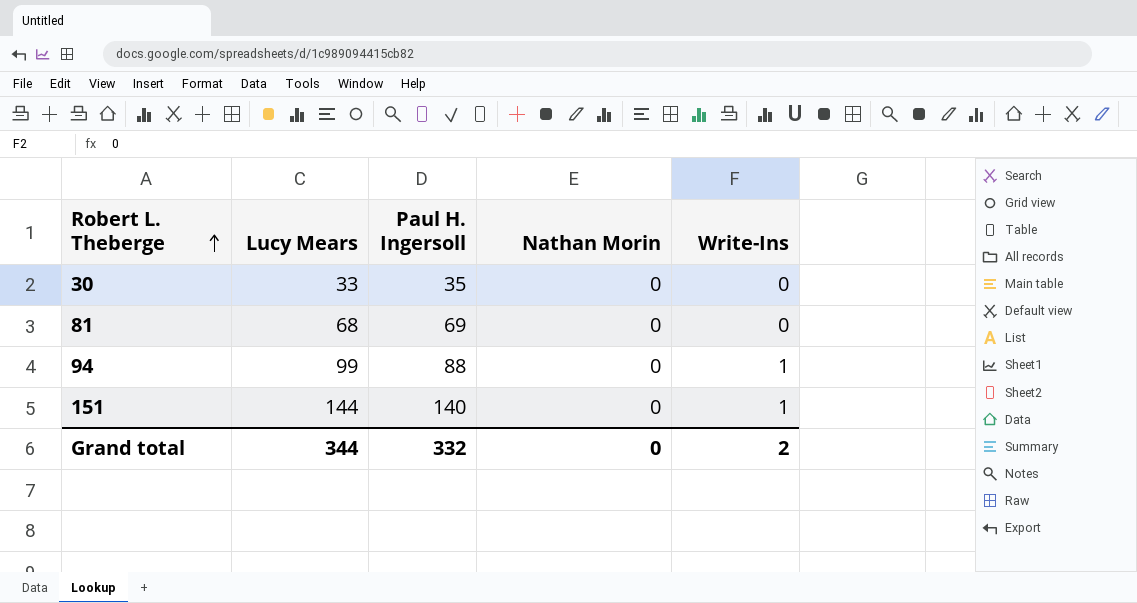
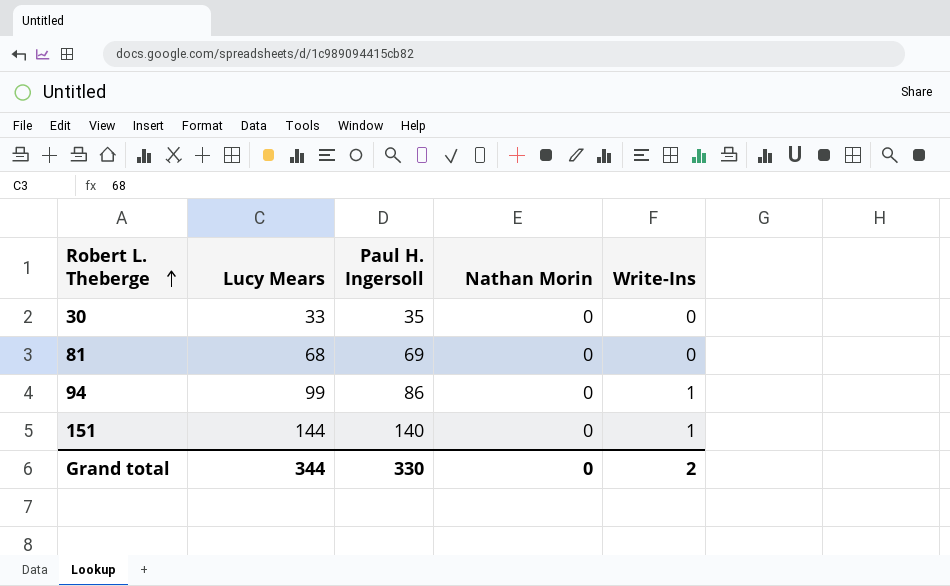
94 | Paul H. Ingersoll: 88 -> 86
Grand total | Paul H. Ingersoll: 332 -> 330

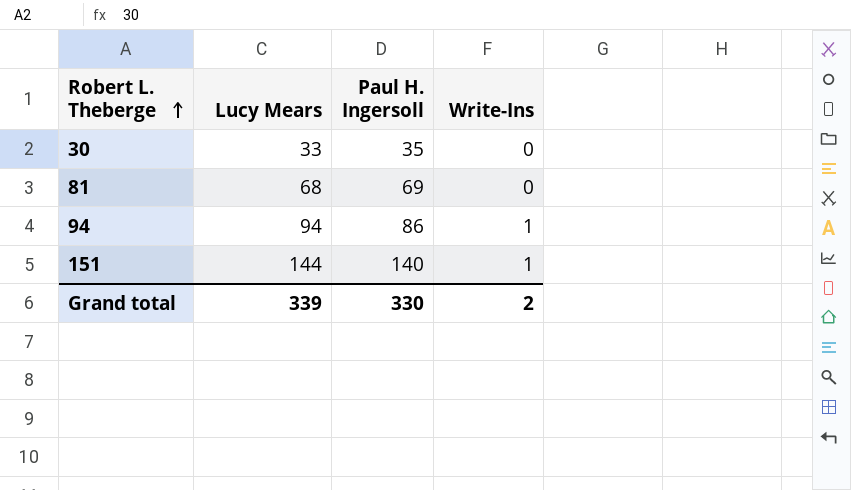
column Nathan Morin | position: 4 -> none
94 | Lucy Mears: 99 -> 94
Grand total | Lucy Mears: 344 -> 339

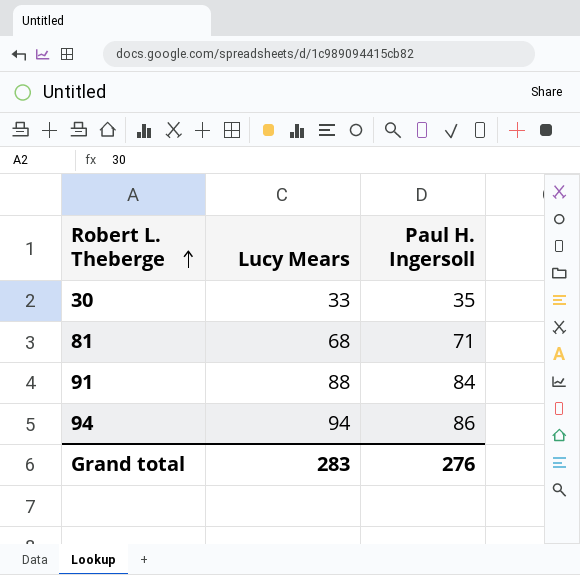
column Write-Ins | position: 4 -> none
row 151: 144 | 140 | 1 -> none
81 | Paul H. Ingersoll: 69 -> 71
row 91: none -> 88 | 84
Grand total | Lucy Mears: 339 -> 283
Grand total | Paul H. Ingersoll: 330 -> 276

